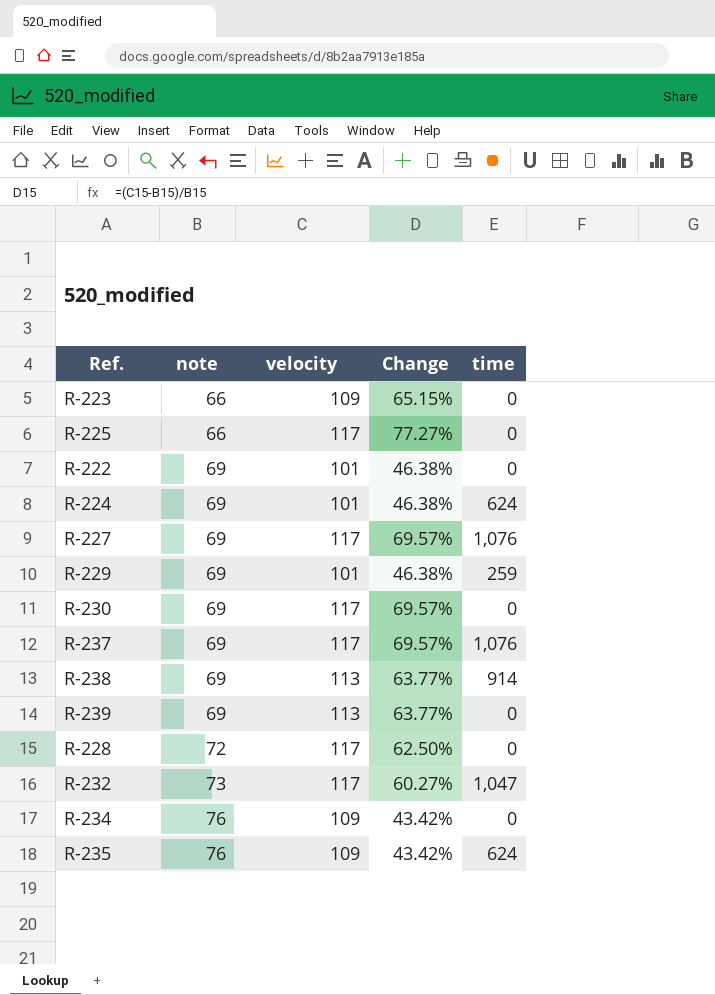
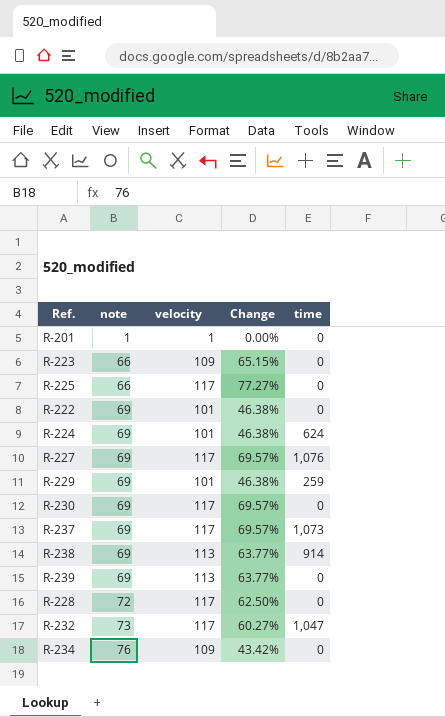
row R-235: 76 | 109 | 43.42% | 624 -> none
row R-201: none -> 1 | 1 | 0.00% | 0
R-237 | time: 1,076 -> 1,073

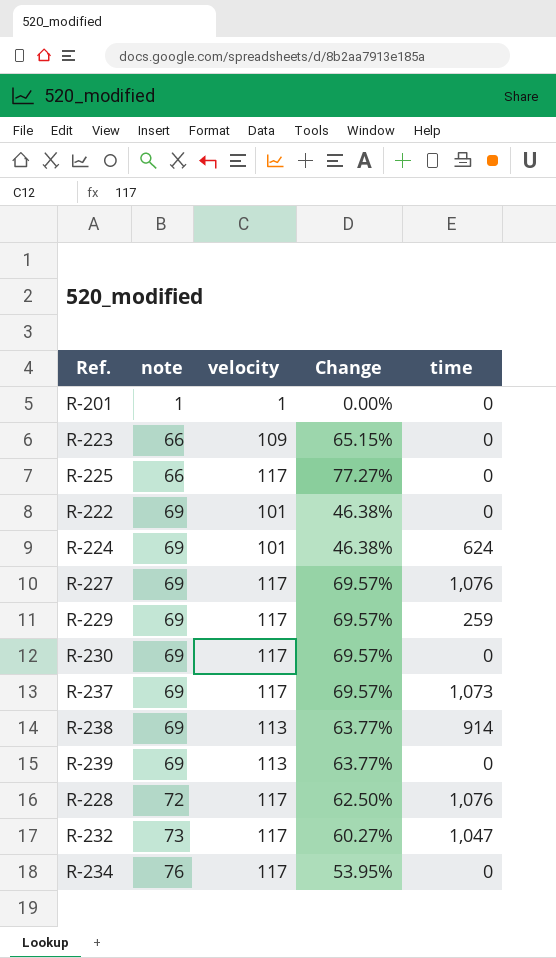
R-229 | velocity: 101 -> 117
R-229 | Change: 46.38% -> 69.57%
R-228 | time: 0 -> 1,076
R-234 | velocity: 109 -> 117
R-234 | Change: 43.42% -> 53.95%

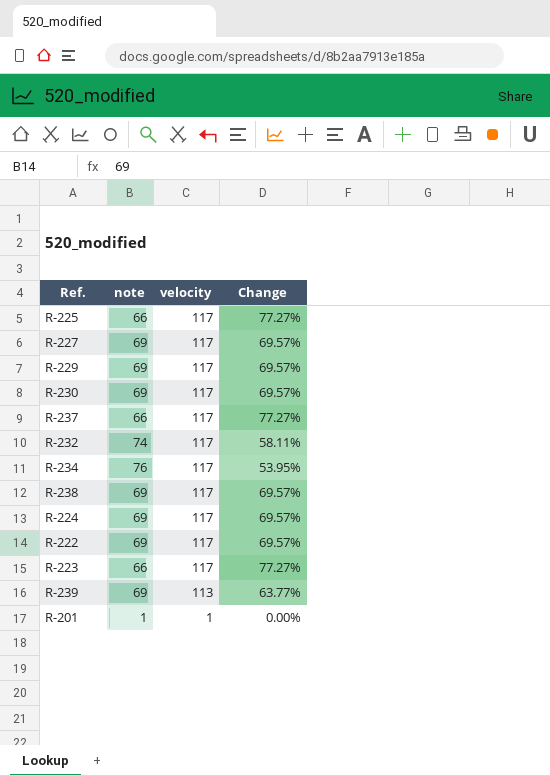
row order: note ascending -> velocity descending
column time | position: 5 -> none
row R-228: 72 | 117 | 62.50% | 1,076 -> none
R-237 | note: 69 -> 66
R-237 | Change: 69.57% -> 77.27%
R-232 | note: 73 -> 74
R-232 | Change: 60.27% -> 58.11%
R-238 | velocity: 113 -> 117
R-238 | Change: 63.77% -> 69.57%
R-224 | velocity: 101 -> 117
R-224 | Change: 46.38% -> 69.57%
R-222 | velocity: 101 -> 117
R-222 | Change: 46.38% -> 69.57%
R-223 | velocity: 109 -> 117
R-223 | Change: 65.15% -> 77.27%

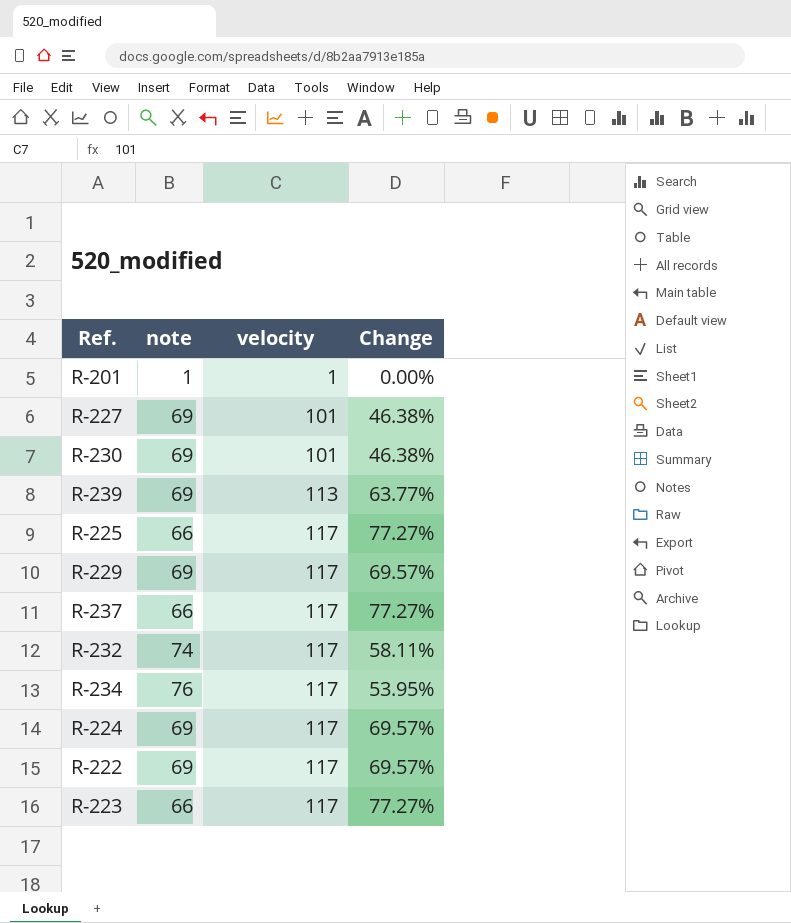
row order: velocity descending -> velocity ascending
row R-238: 69 | 117 | 69.57% -> none
R-227 | velocity: 117 -> 101
R-227 | Change: 69.57% -> 46.38%
R-230 | velocity: 117 -> 101
R-230 | Change: 69.57% -> 46.38%

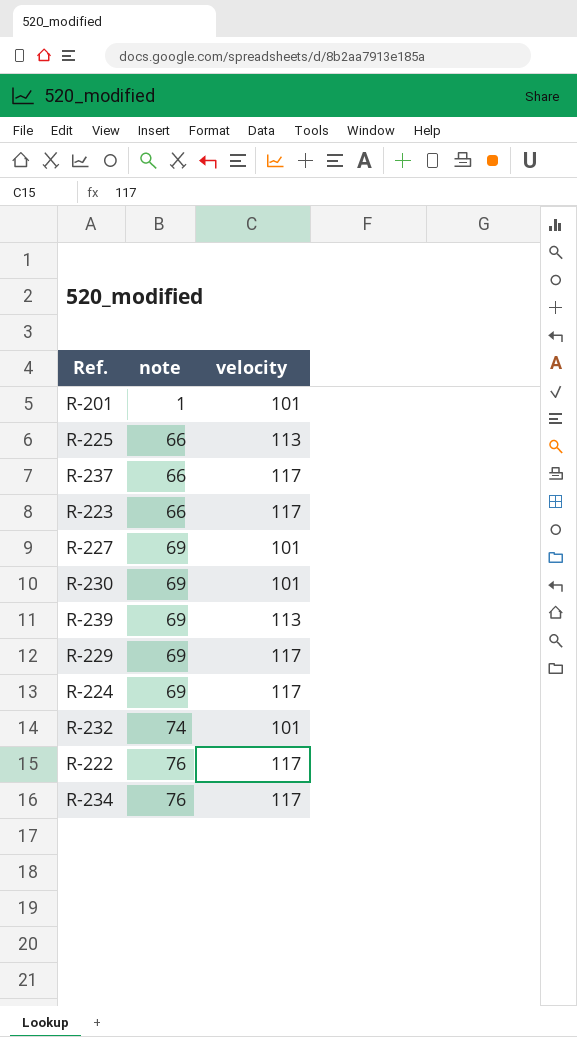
row order: velocity ascending -> note ascending
column Change | formula: ([velocity] - [note]) / [note] -> none
R-201 | velocity: 1 -> 101
R-225 | velocity: 117 -> 113
R-232 | velocity: 117 -> 101
R-222 | note: 69 -> 76

